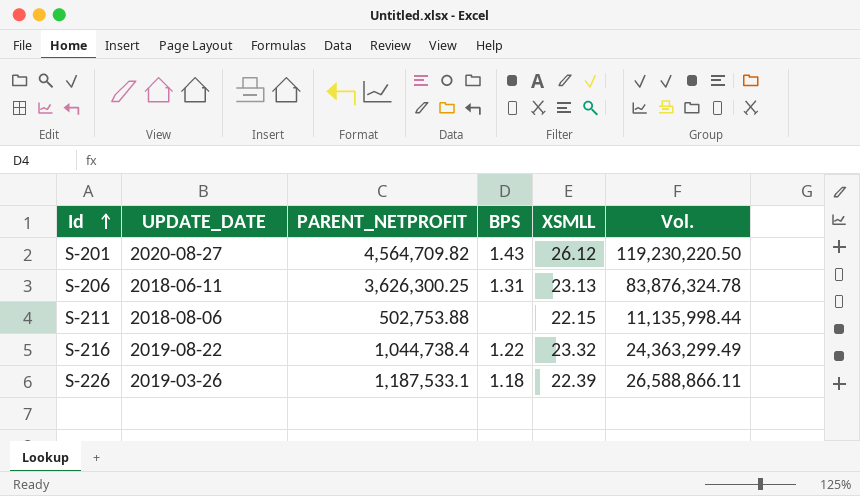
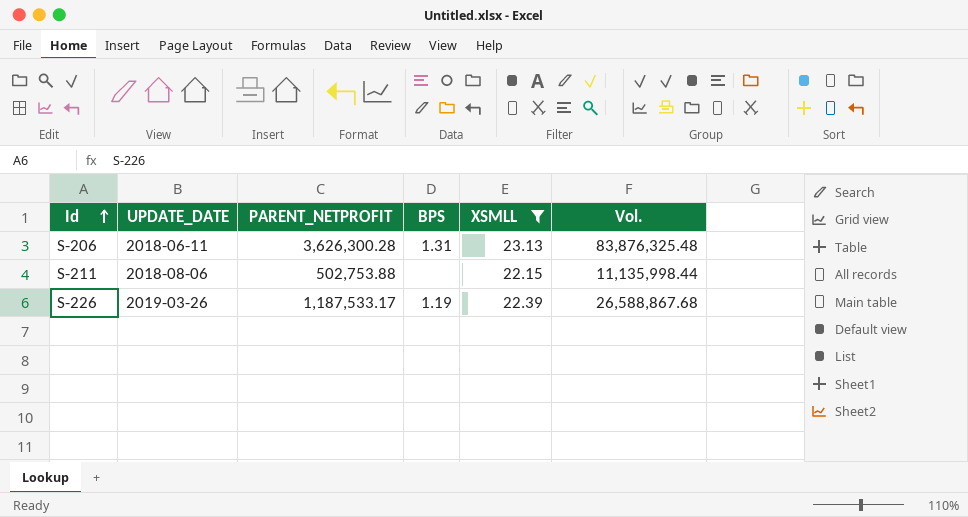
filter: none -> XSMLL <= 23.13
S-206 | PARENT_NETPROFIT: 3,626,300.25 -> 3,626,300.28
S-206 | Vol.: 83,876,324.78 -> 83,876,325.48
S-226 | PARENT_NETPROFIT: 1,187,533.1 -> 1,187,533.17
S-226 | BPS: 1.18 -> 1.19
S-226 | Vol.: 26,588,866.11 -> 26,588,867.68

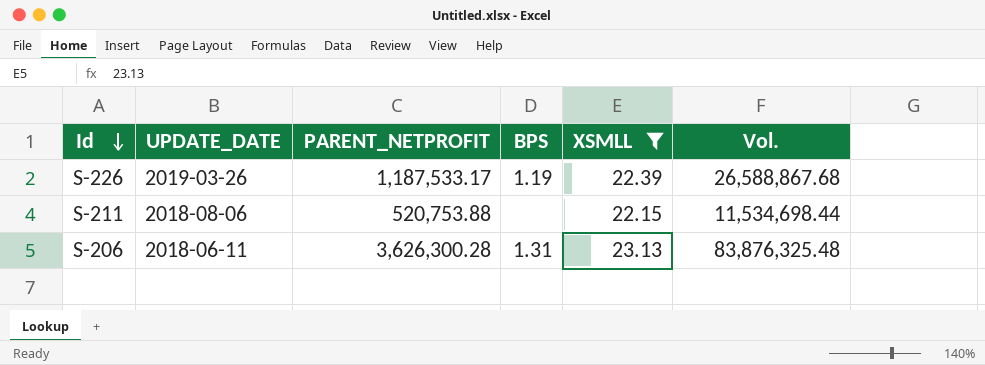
row order: Id ascending -> Id descending
S-211 | PARENT_NETPROFIT: 502,753.88 -> 520,753.88
S-211 | Vol.: 11,135,998.44 -> 11,534,698.44

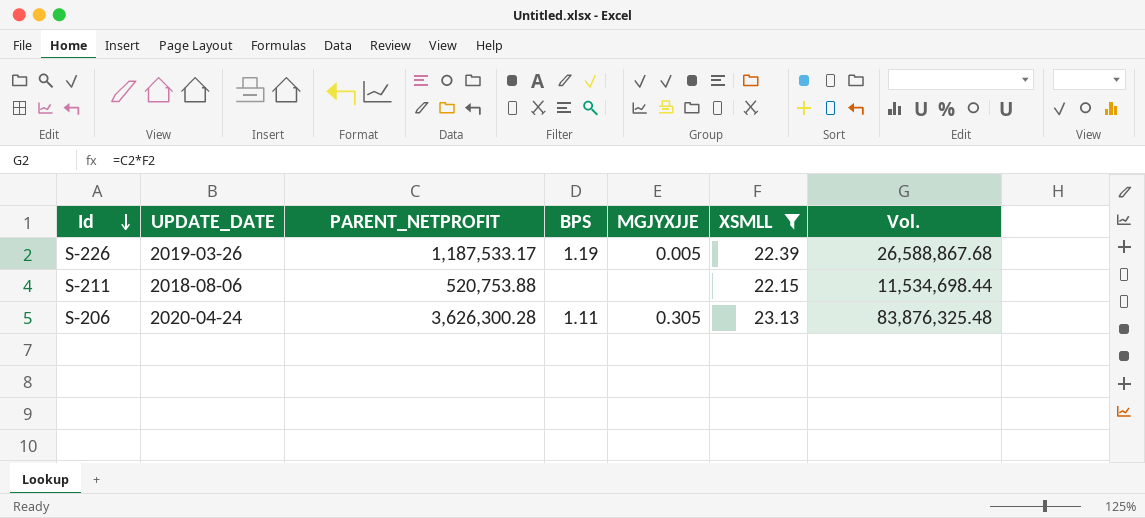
column MGJYXJJE | position: none -> 5
S-206 | UPDATE_DATE: 2018-06-11 -> 2020-04-24
S-206 | BPS: 1.31 -> 1.11

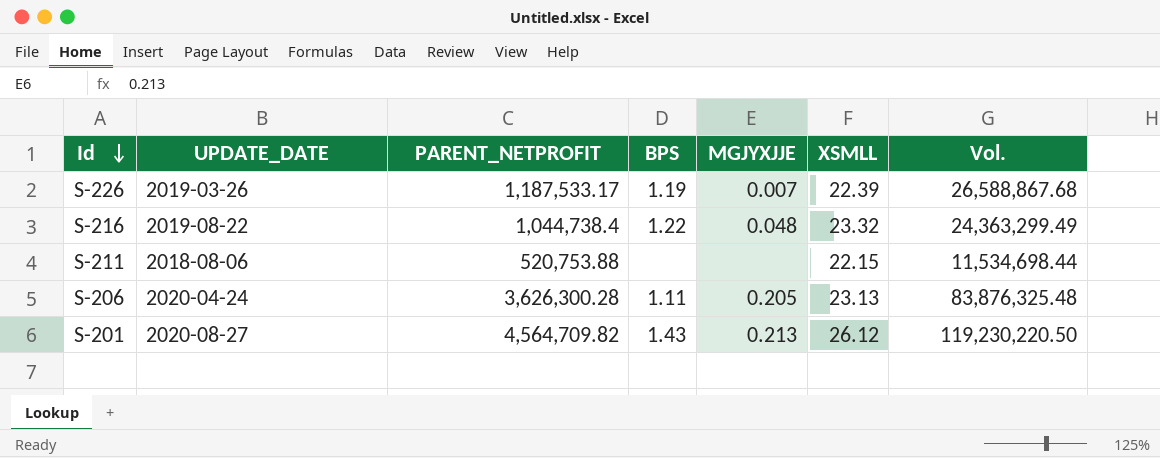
filter: XSMLL <= 23.13 -> none
S-226 | MGJYXJJE: 0.005 -> 0.007
S-206 | MGJYXJJE: 0.305 -> 0.205

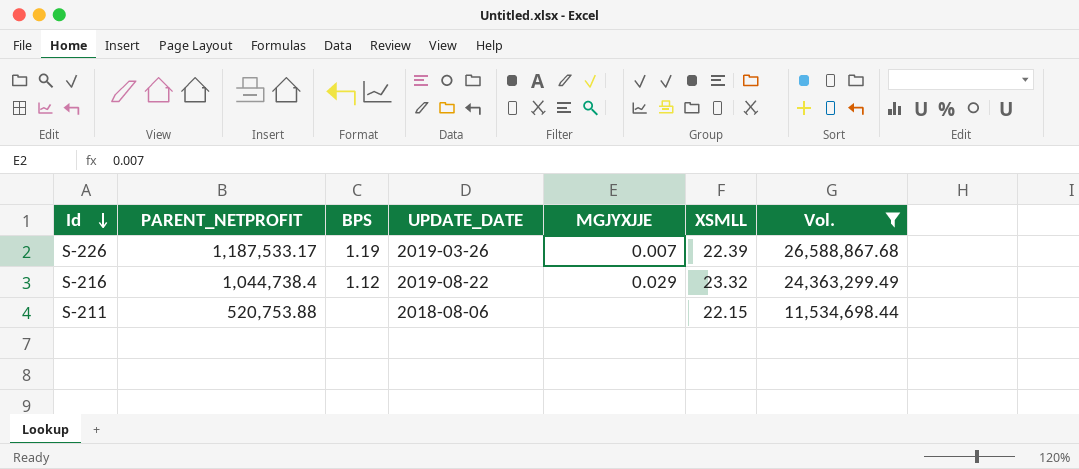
filter: none -> Vol. <= 26,588,867.68
column UPDATE_DATE | position: 2 -> 4
S-216 | BPS: 1.22 -> 1.12
S-216 | MGJYXJJE: 0.048 -> 0.029

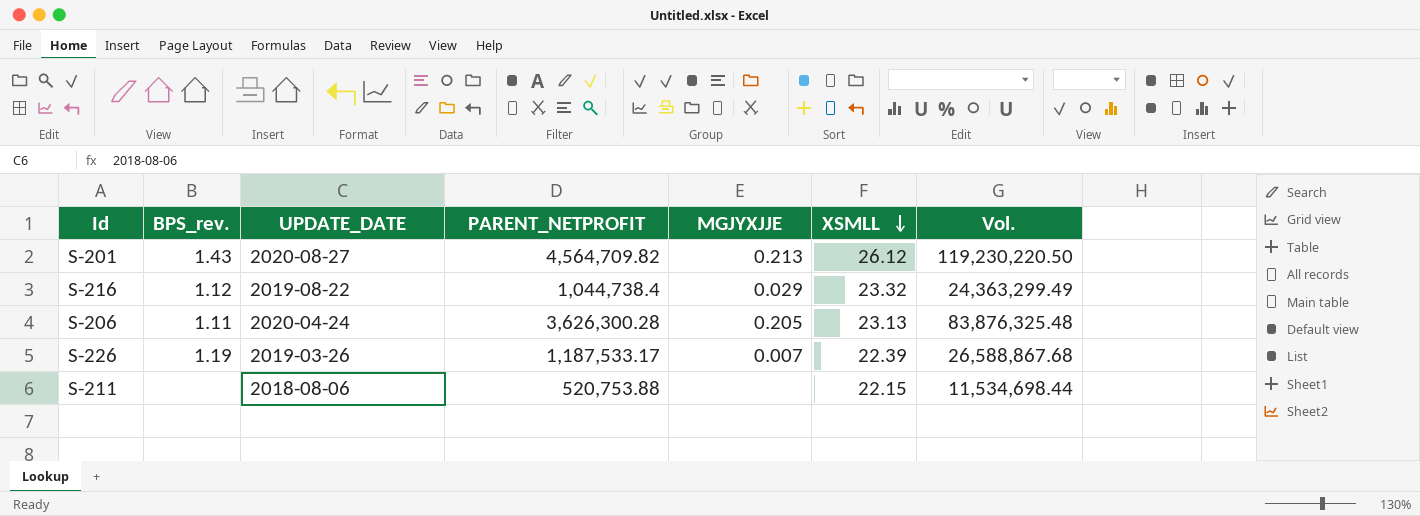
filter: Vol. <= 26,588,867.68 -> none
row order: Id descending -> XSMLL descending
column name: BPS -> BPS_rev.
column PARENT_NETPROFIT | position: 2 -> 4

